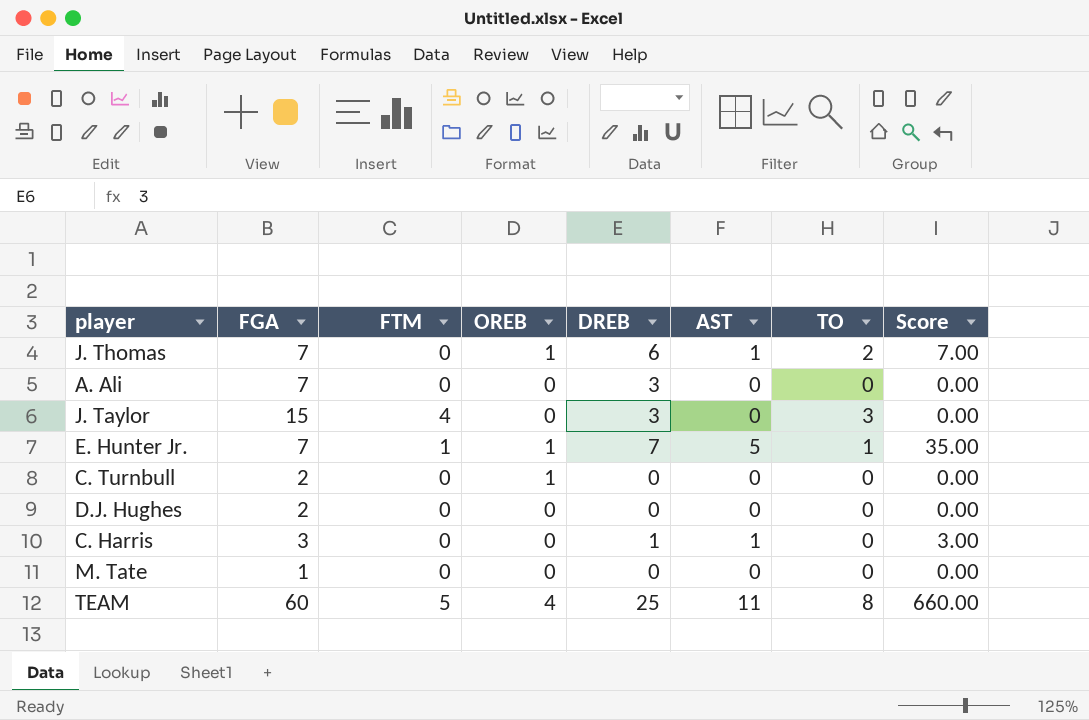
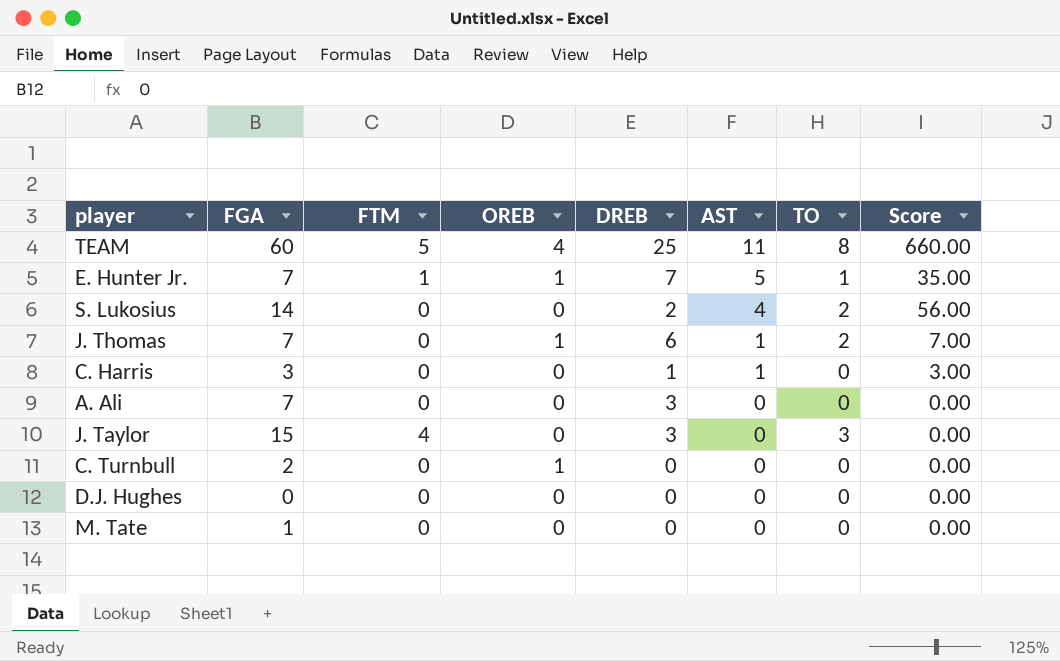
row order: none -> AST descending
row S. Lukosius: none -> 14 | 0 | 0 | 2 | 4 | 2 | 56.00
D.J. Hughes | FGA: 2 -> 0

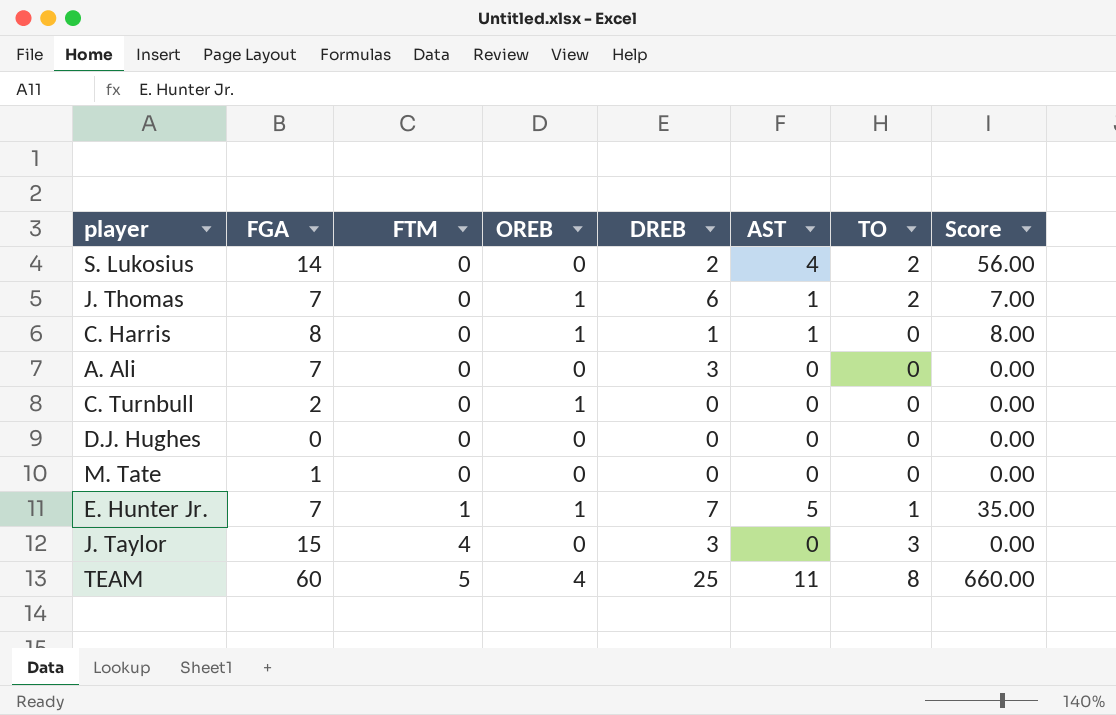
row order: AST descending -> FTM ascending
C. Harris | FGA: 3 -> 8
C. Harris | OREB: 0 -> 1
C. Harris | Score: 3.00 -> 8.00

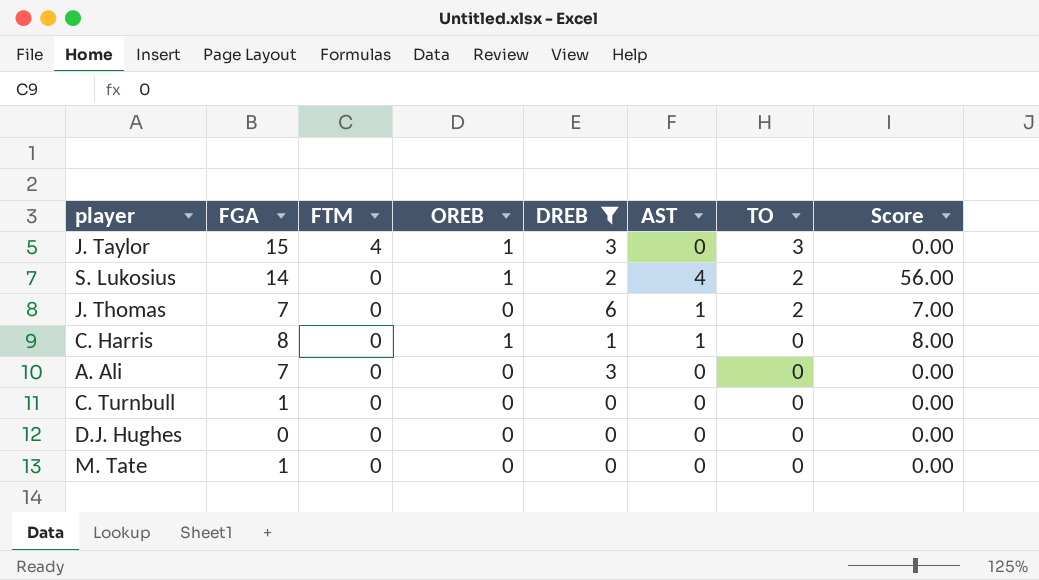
filter: none -> DREB <= 6
row order: FTM ascending -> FTM descending
J. Taylor | OREB: 0 -> 1
S. Lukosius | OREB: 0 -> 1
J. Thomas | OREB: 1 -> 0
C. Turnbull | FGA: 2 -> 1
C. Turnbull | OREB: 1 -> 0

